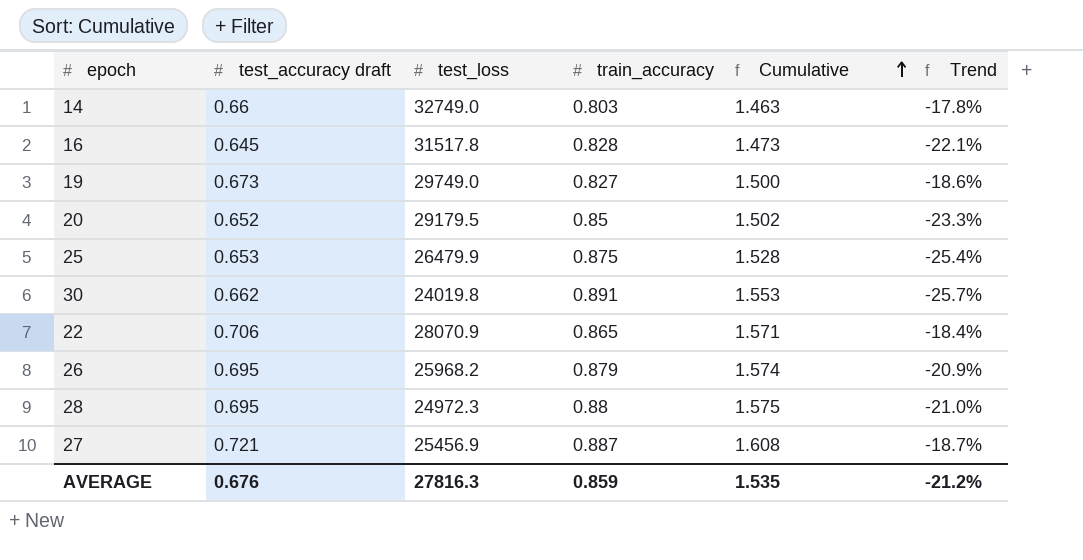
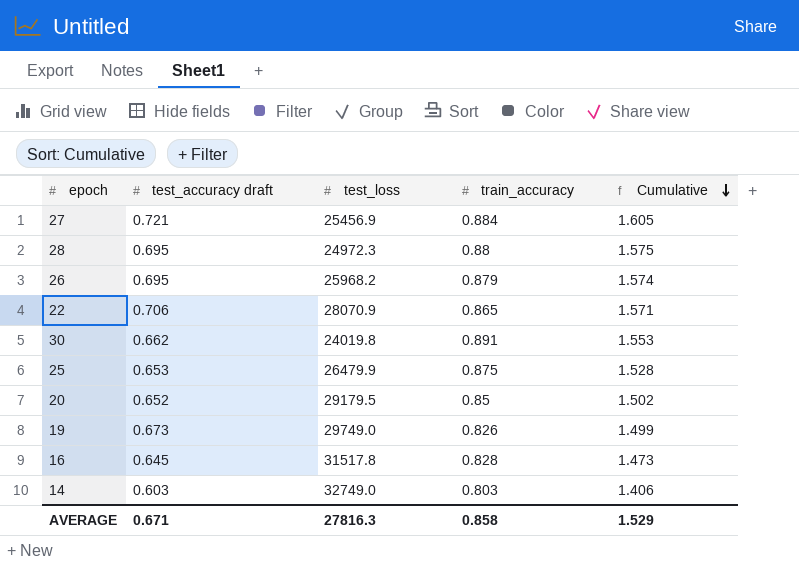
row order: Cumulative ascending -> Cumulative descending
column Trend | formula: ([test_accuracy draft] - [train_accuracy]) / [train_accuracy] -> none
27 | train_accuracy: 0.887 -> 0.884
27 | Cumulative: 1.608 -> 1.605
19 | train_accuracy: 0.827 -> 0.826
19 | Cumulative: 1.500 -> 1.499
14 | test_accuracy draft: 0.66 -> 0.603
14 | Cumulative: 1.463 -> 1.406
AVERAGE | test_accuracy draft: 0.676 -> 0.671
AVERAGE | train_accuracy: 0.859 -> 0.858
AVERAGE | Cumulative: 1.535 -> 1.529

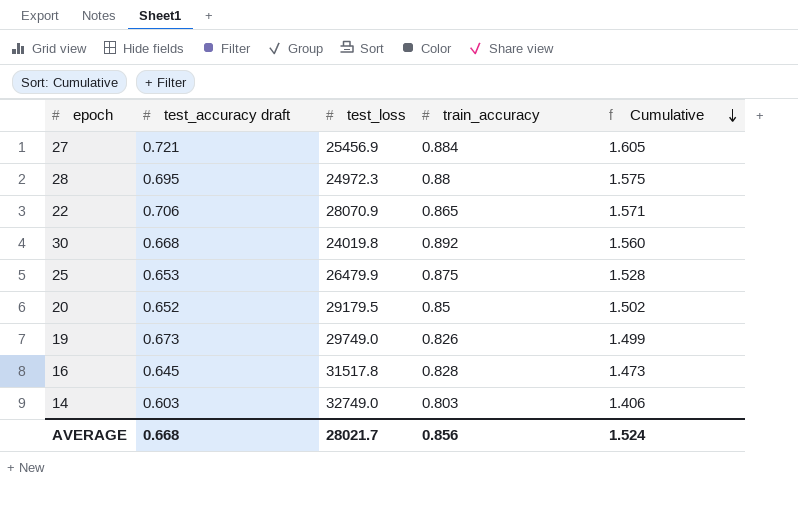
row 26: 0.695 | 25968.2 | 0.879 | 1.574 -> none
30 | test_accuracy draft: 0.662 -> 0.668
30 | train_accuracy: 0.891 -> 0.892
30 | Cumulative: 1.553 -> 1.560
AVERAGE | test_accuracy draft: 0.671 -> 0.668
AVERAGE | test_loss: 27816.3 -> 28021.7
AVERAGE | train_accuracy: 0.858 -> 0.856
AVERAGE | Cumulative: 1.529 -> 1.524

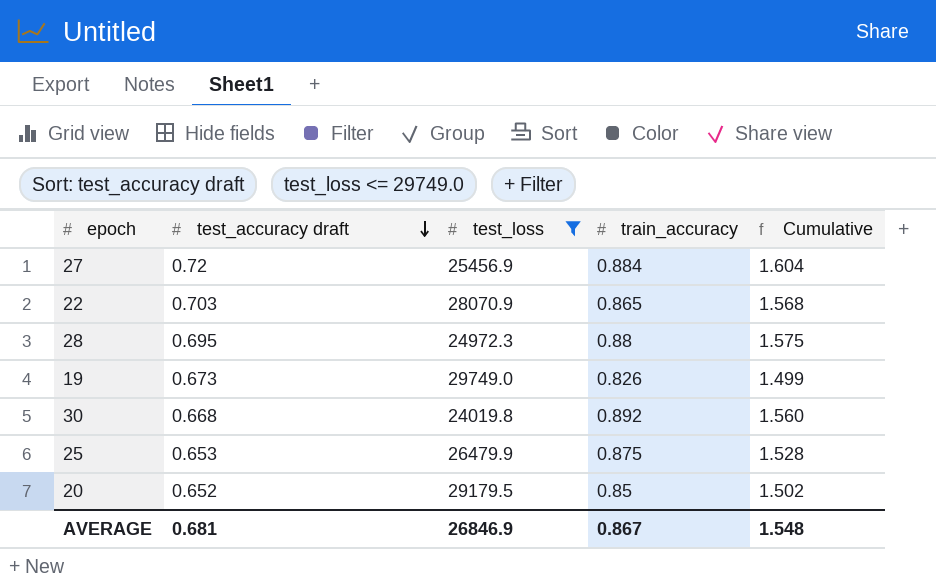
filter: none -> test_loss <= 29749.0
row order: Cumulative descending -> test_accuracy draft descending
27 | test_accuracy draft: 0.721 -> 0.72
27 | Cumulative: 1.605 -> 1.604
22 | test_accuracy draft: 0.706 -> 0.703
22 | Cumulative: 1.571 -> 1.568
AVERAGE | test_accuracy draft: 0.668 -> 0.681
AVERAGE | test_loss: 28021.7 -> 26846.9
AVERAGE | train_accuracy: 0.856 -> 0.867
AVERAGE | Cumulative: 1.524 -> 1.548

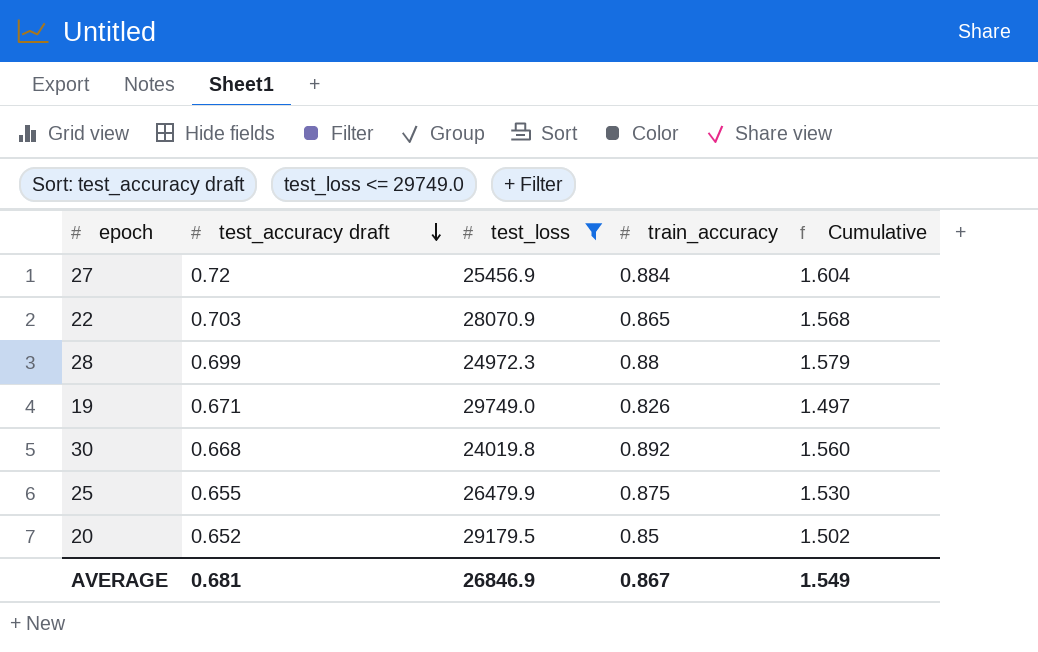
28 | test_accuracy draft: 0.695 -> 0.699
28 | Cumulative: 1.575 -> 1.579
19 | test_accuracy draft: 0.673 -> 0.671
19 | Cumulative: 1.499 -> 1.497
25 | test_accuracy draft: 0.653 -> 0.655
25 | Cumulative: 1.528 -> 1.530
AVERAGE | Cumulative: 1.548 -> 1.549

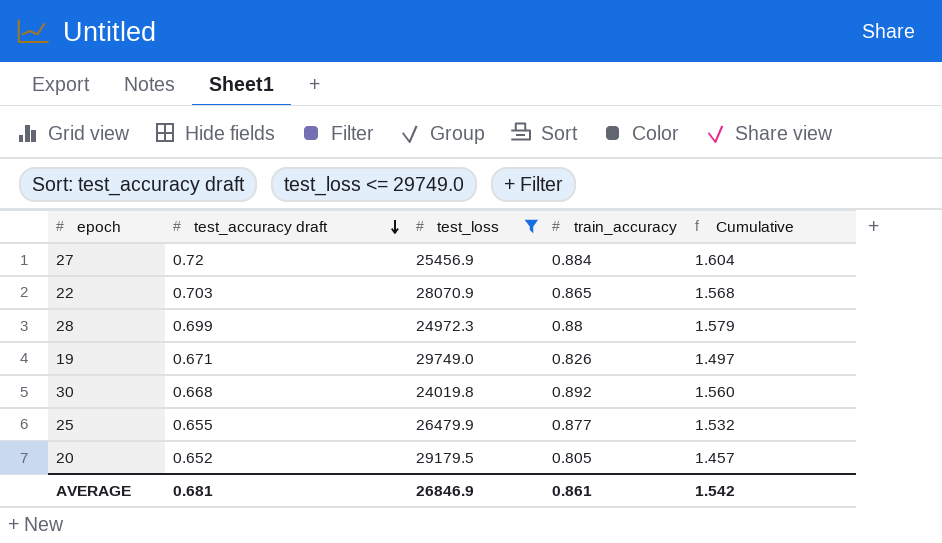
25 | train_accuracy: 0.875 -> 0.877
25 | Cumulative: 1.530 -> 1.532
20 | train_accuracy: 0.85 -> 0.805
20 | Cumulative: 1.502 -> 1.457
AVERAGE | train_accuracy: 0.867 -> 0.861
AVERAGE | Cumulative: 1.549 -> 1.542

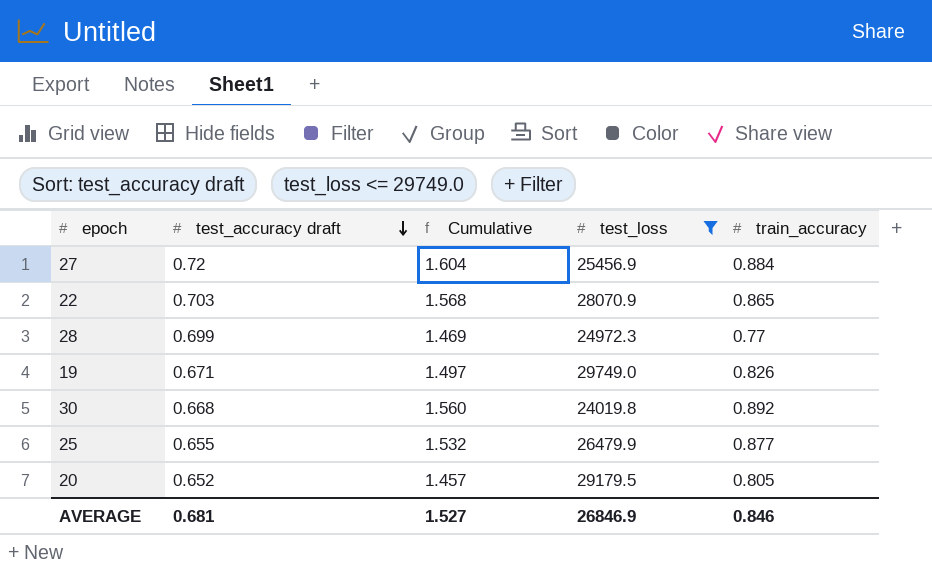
column Cumulative | position: 5 -> 3
28 | Cumulative: 1.579 -> 1.469
28 | train_accuracy: 0.88 -> 0.77
AVERAGE | Cumulative: 1.542 -> 1.527
AVERAGE | train_accuracy: 0.861 -> 0.846

